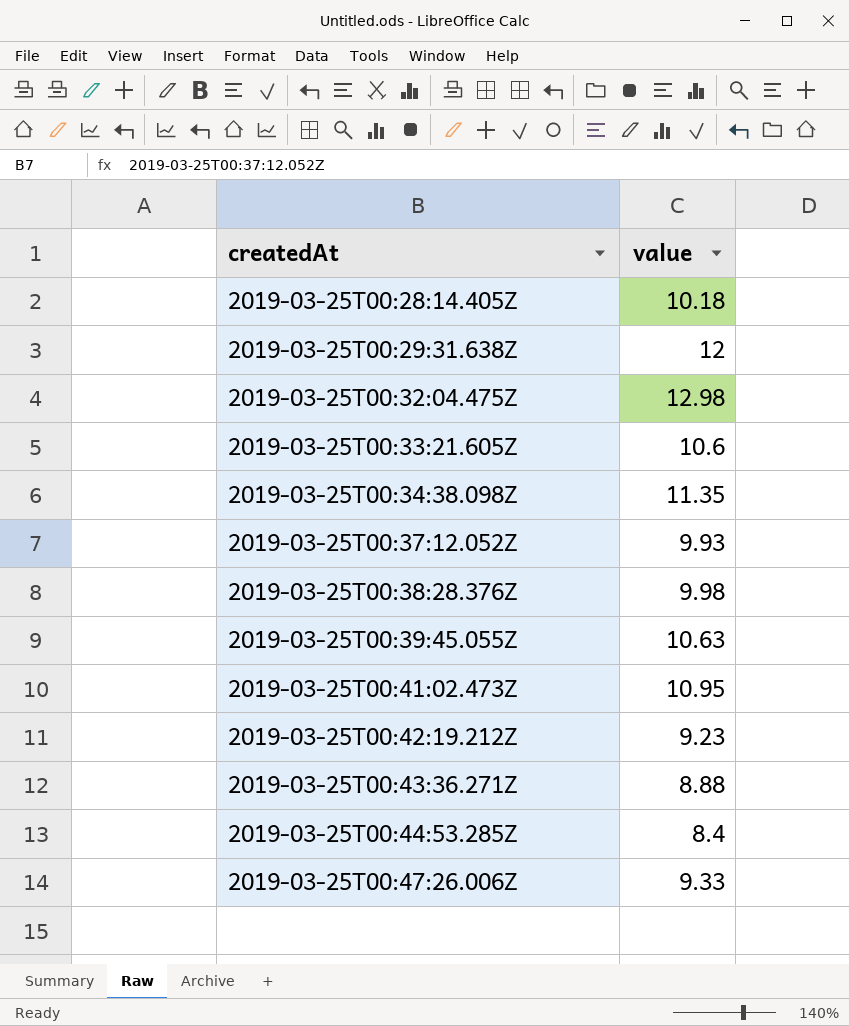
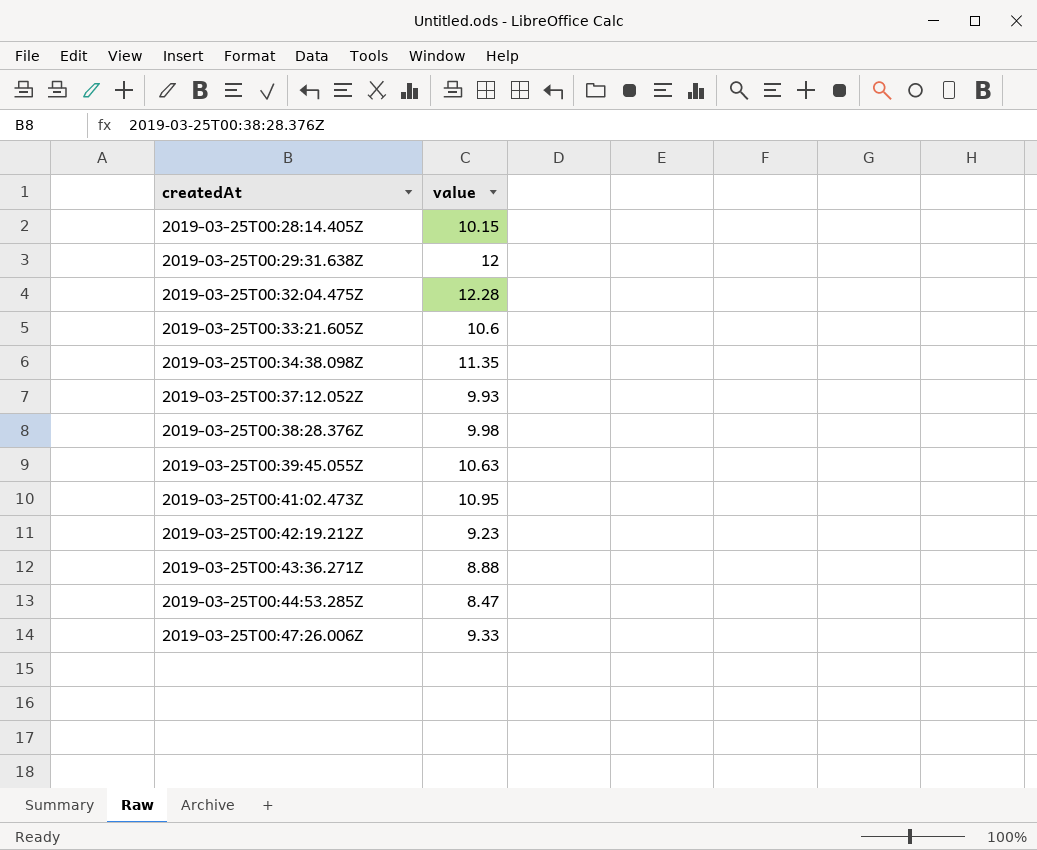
2019-03-25T00:28:14.405Z | value: 10.18 -> 10.15
2019-03-25T00:32:04.475Z | value: 12.98 -> 12.28
2019-03-25T00:44:53.285Z | value: 8.4 -> 8.47

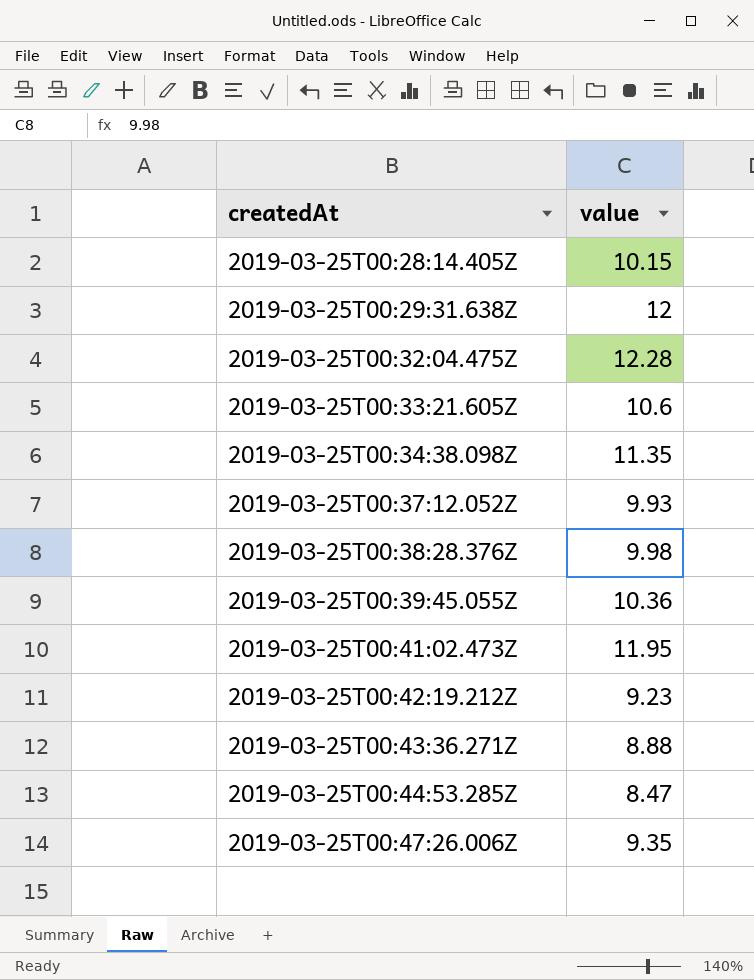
2019-03-25T00:39:45.055Z | value: 10.63 -> 10.36
2019-03-25T00:41:02.473Z | value: 10.95 -> 11.95
2019-03-25T00:47:26.006Z | value: 9.33 -> 9.35

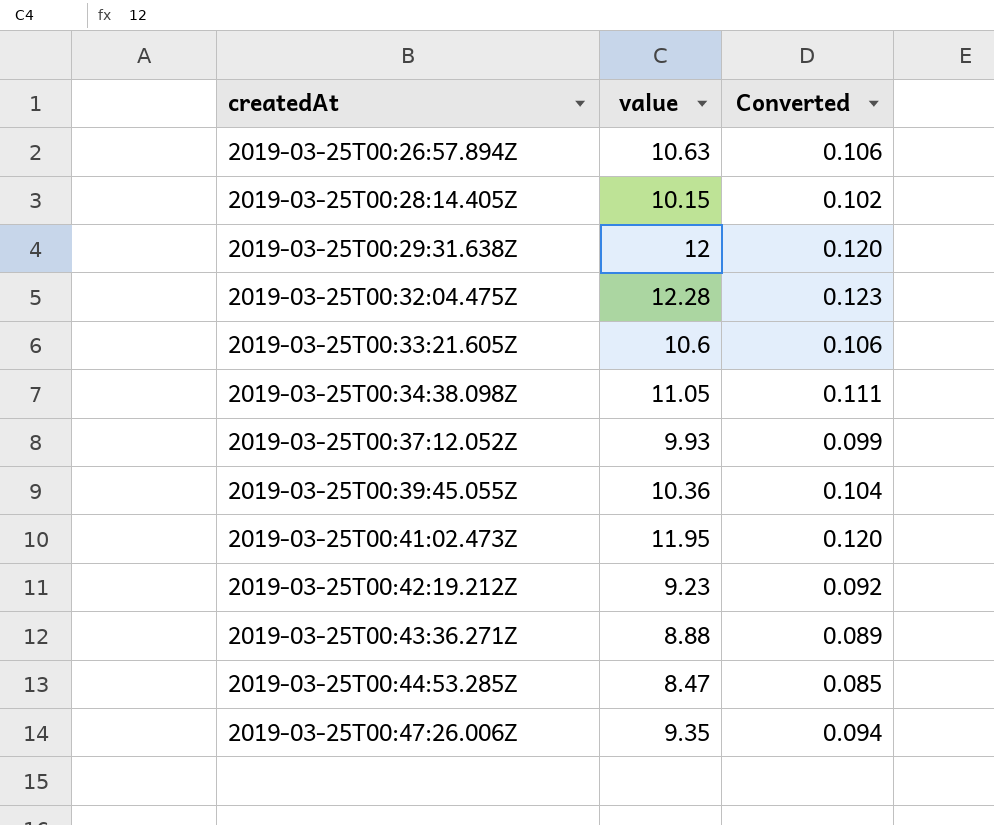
column Converted | formula: none -> [value] * 0.01
row 2019-03-25T00:38:28.376Z: 9.98 -> none
row 2019-03-25T00:26:57.894Z: none -> 10.63 | 0.106
2019-03-25T00:34:38.098Z | value: 11.35 -> 11.05

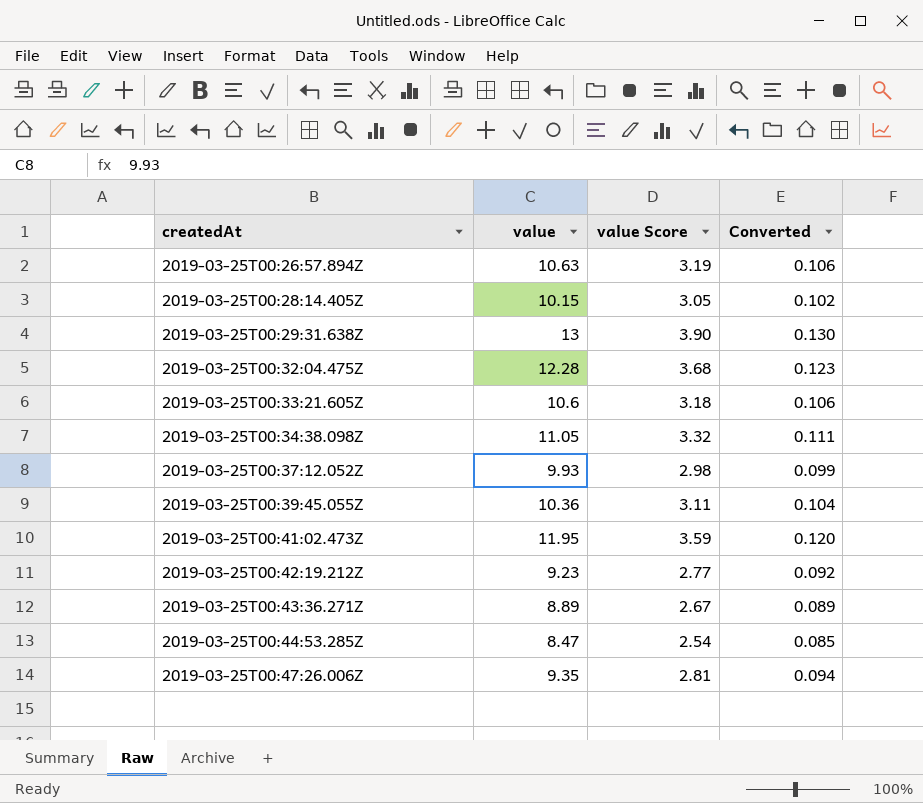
column value Score | formula: none -> [value] * 0.3
2019-03-25T00:29:31.638Z | value: 12 -> 13
2019-03-25T00:29:31.638Z | Converted: 0.120 -> 0.130
2019-03-25T00:43:36.271Z | value: 8.88 -> 8.89

